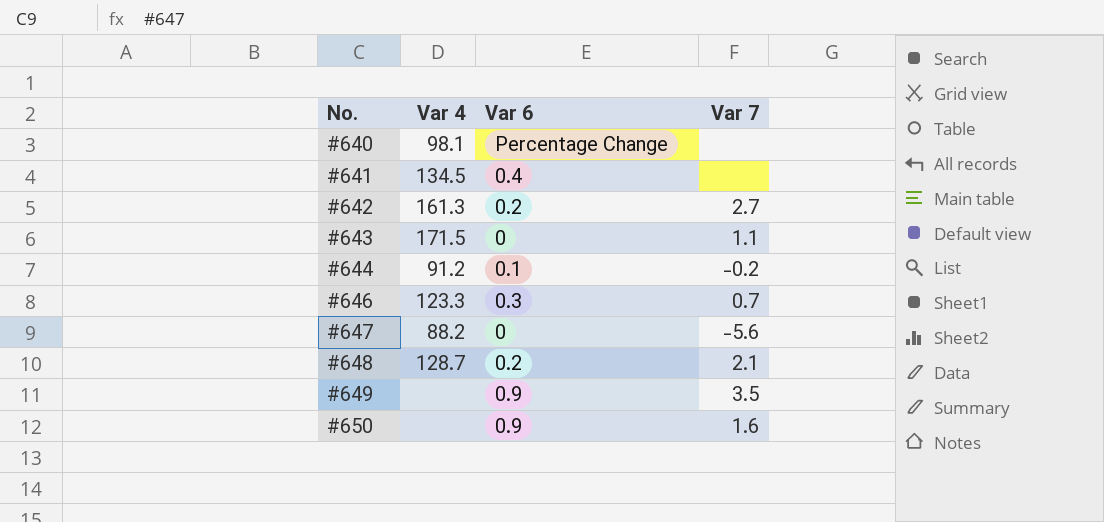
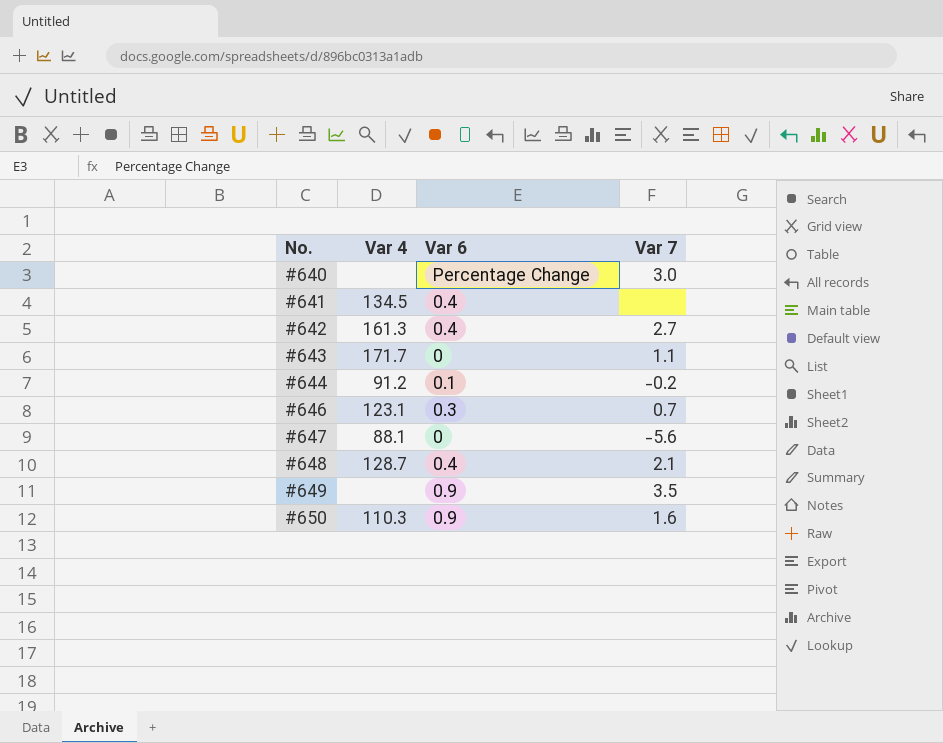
#640 | Var 4: 98.1 -> none
#640 | Var 7: none -> 3.0
#642 | Var 6: 0.2 -> 0.4
#643 | Var 4: 171.5 -> 171.7
#646 | Var 4: 123.3 -> 123.1
#647 | Var 4: 88.2 -> 88.1
#648 | Var 6: 0.2 -> 0.4
#650 | Var 4: none -> 110.3

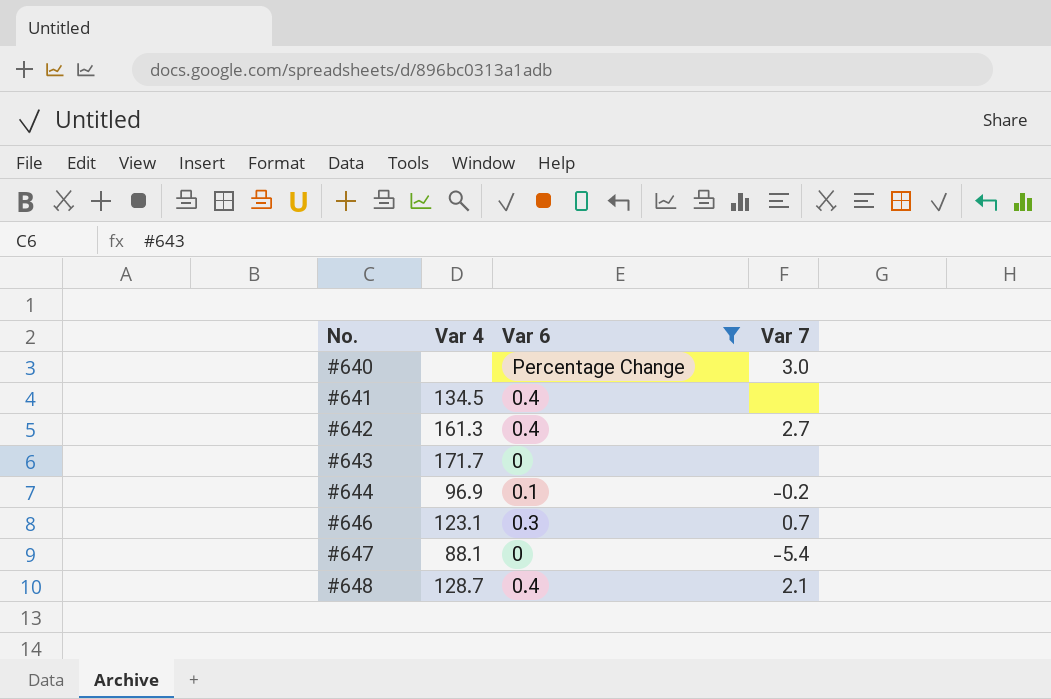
filter: none -> Var 6 != 0.9
#643 | Var 7: 1.1 -> none
#644 | Var 4: 91.2 -> 96.9
#647 | Var 7: -5.6 -> -5.4

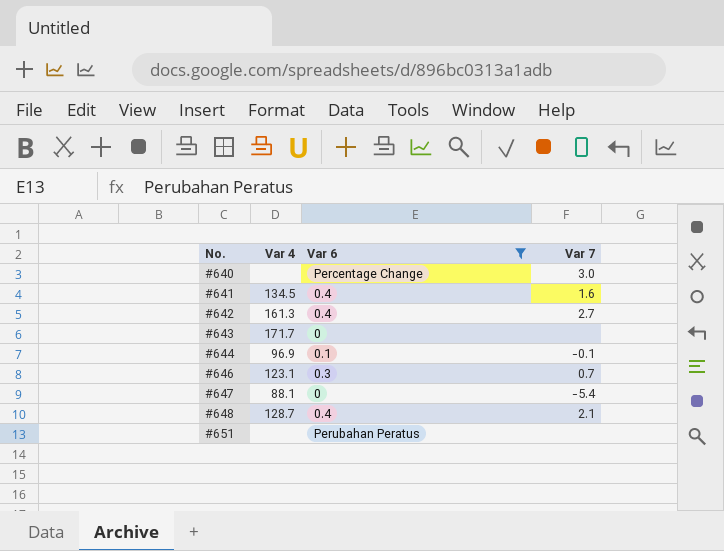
#641 | Var 7: none -> 1.6
#644 | Var 7: -0.2 -> -0.1
row #651: none -> none | Perubahan Peratus | none

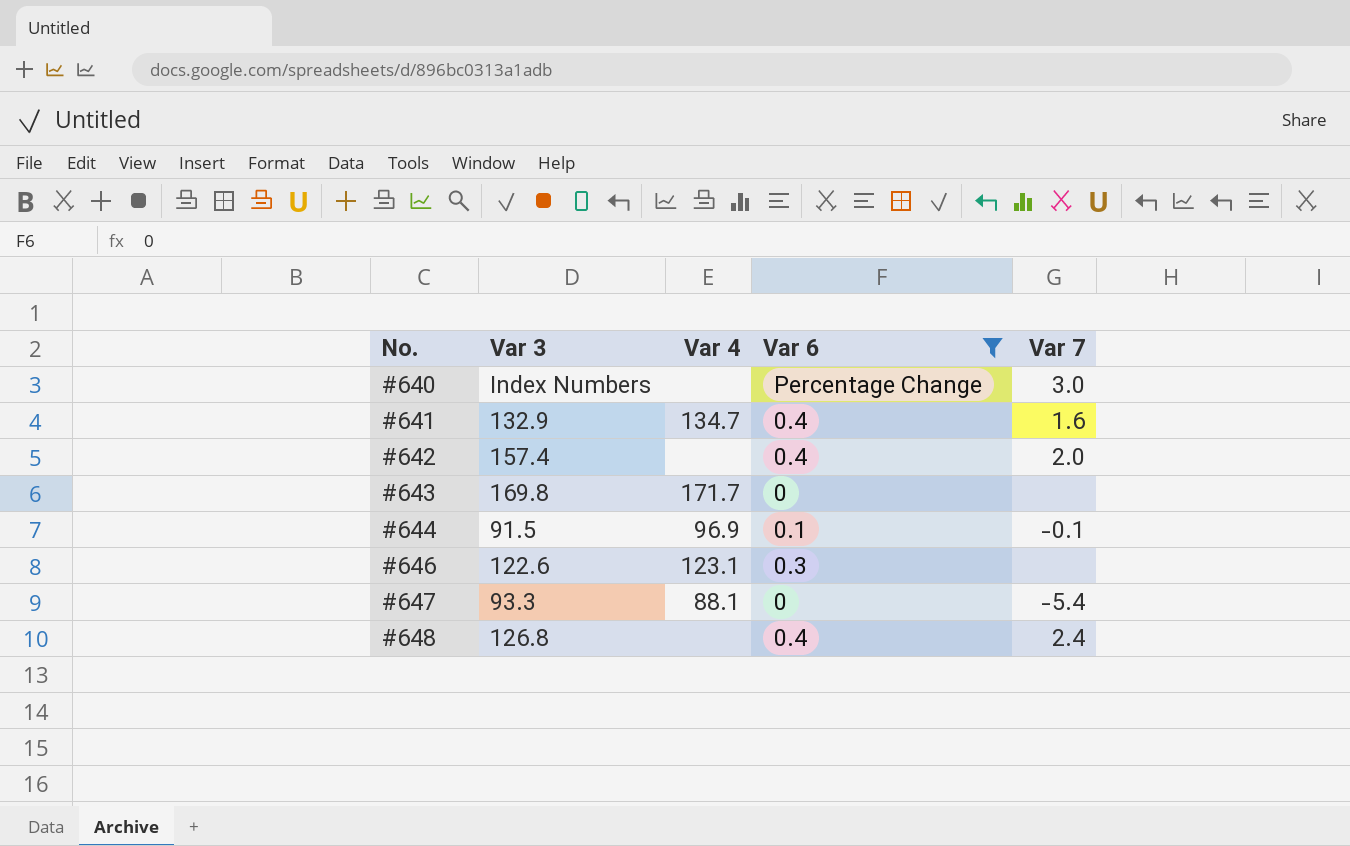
column Var 3 | position: none -> 2
row #651: none | Perubahan Peratus | none -> none
#641 | Var 4: 134.5 -> 134.7
#642 | Var 4: 161.3 -> none
#642 | Var 7: 2.7 -> 2.0
#646 | Var 7: 0.7 -> none
#648 | Var 4: 128.7 -> none
#648 | Var 7: 2.1 -> 2.4

